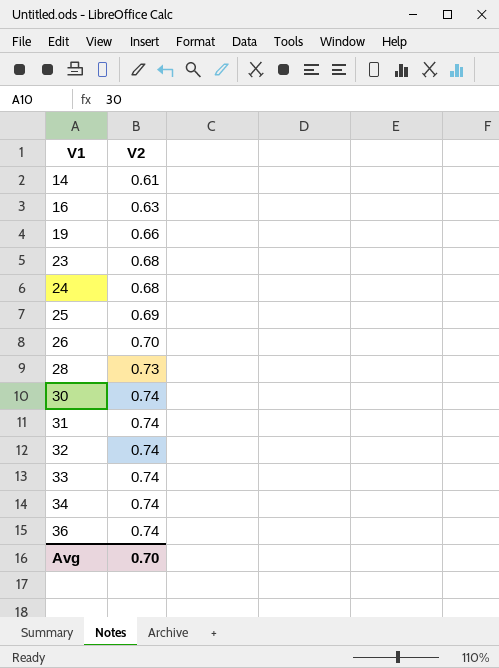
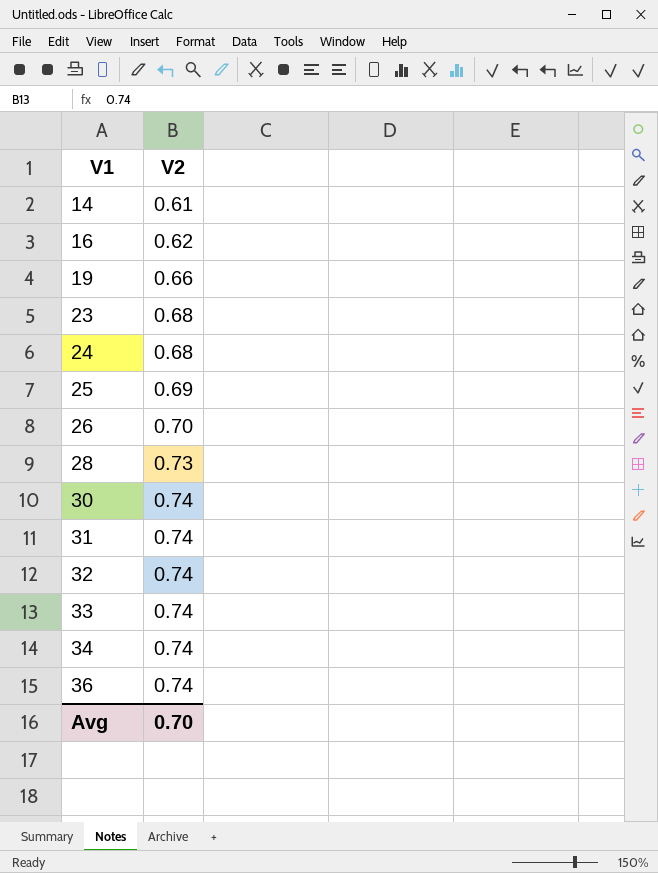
16 | V2: 0.63 -> 0.62

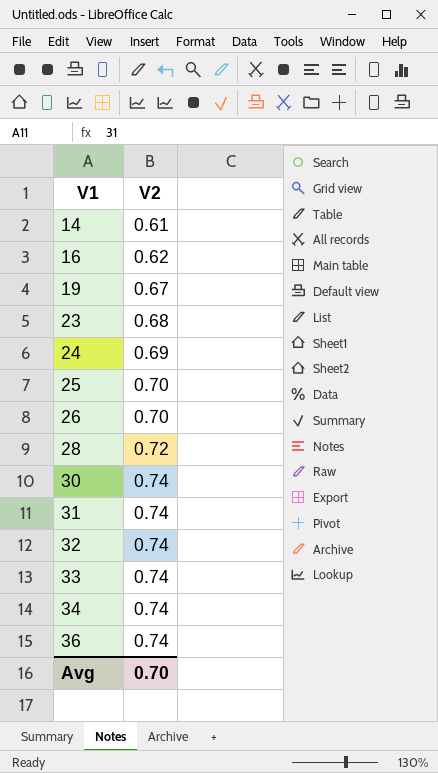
19 | V2: 0.66 -> 0.67
24 | V2: 0.68 -> 0.69
25 | V2: 0.69 -> 0.70
28 | V2: 0.73 -> 0.72

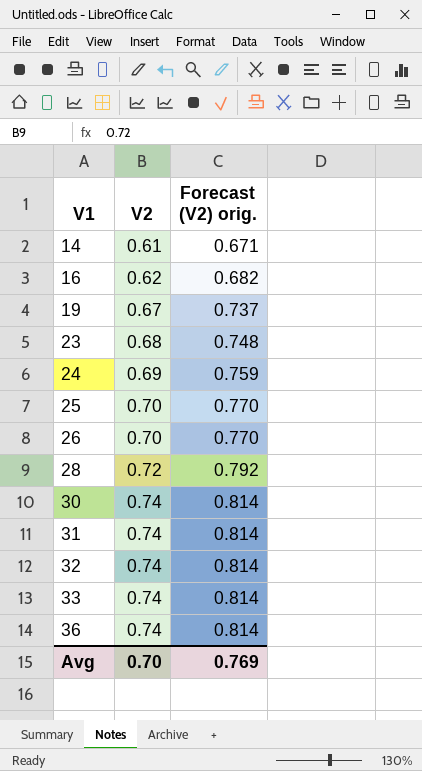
column Forecast (V2) orig. | formula: none -> [V2] * 1.1
row 34: 0.74 -> none

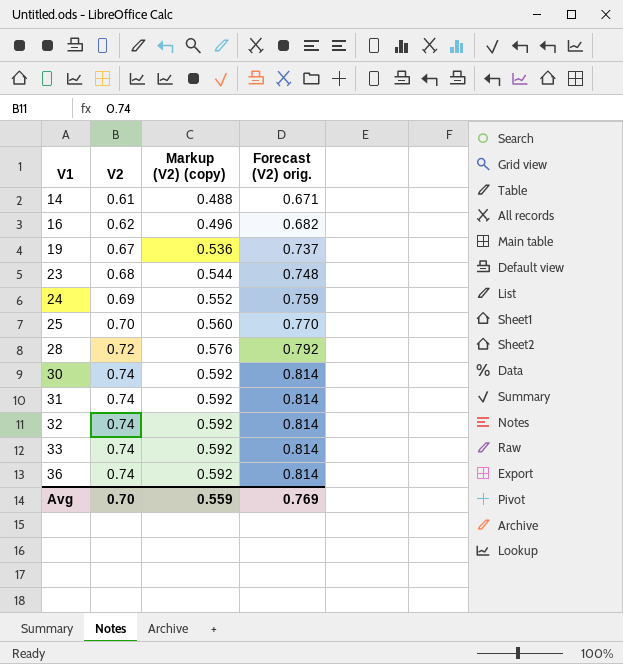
column Markup (V2) (copy) | formula: none -> [V2] * 0.8
row 26: 0.70 | 0.770 -> none

